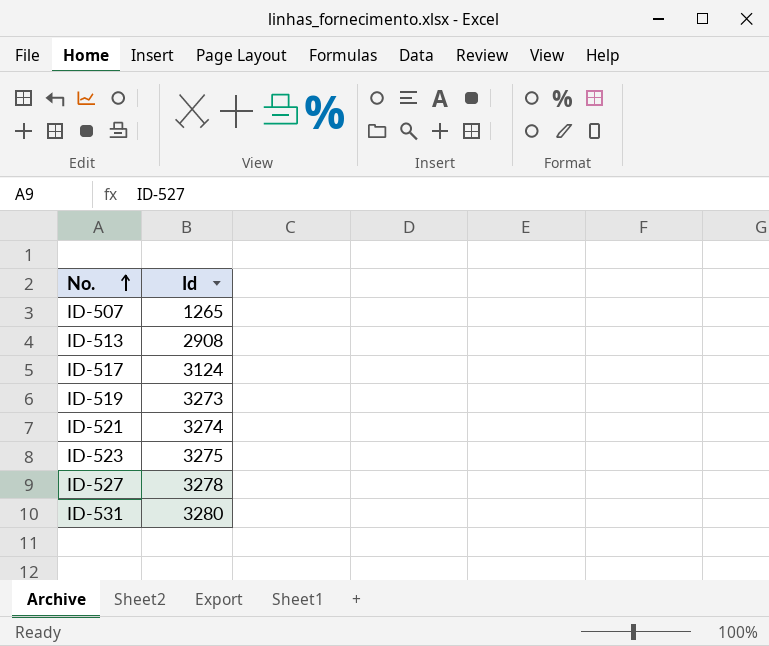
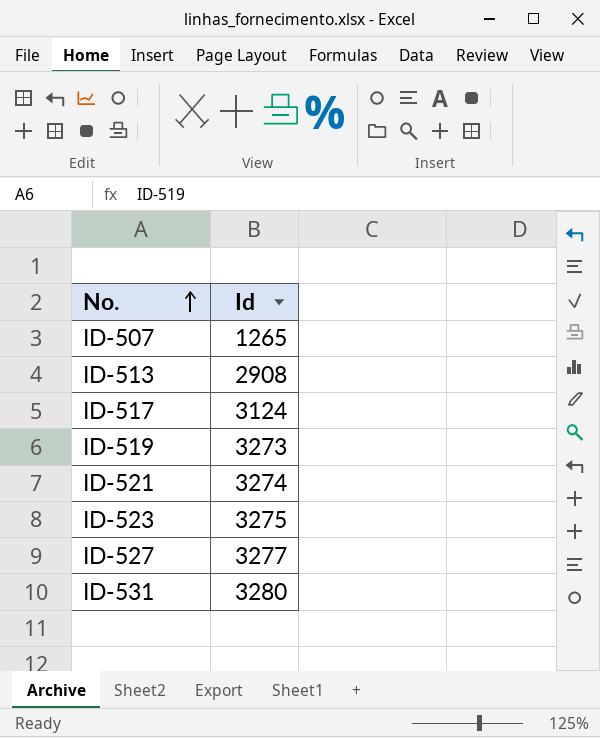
ID-527 | Id: 3278 -> 3277

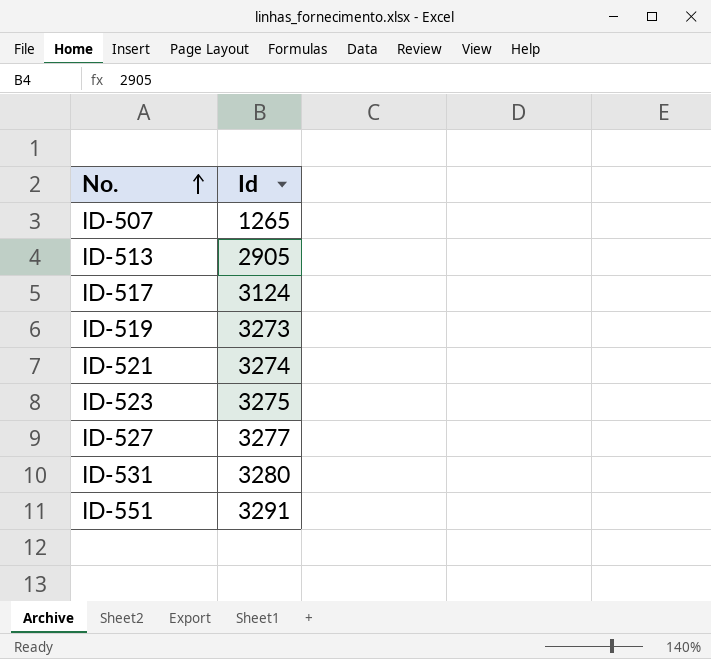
ID-513 | Id: 2908 -> 2905
row ID-551: none -> 3291

